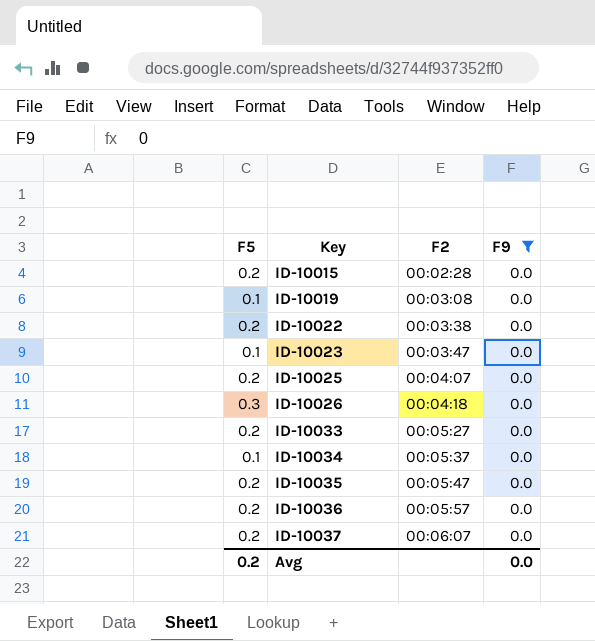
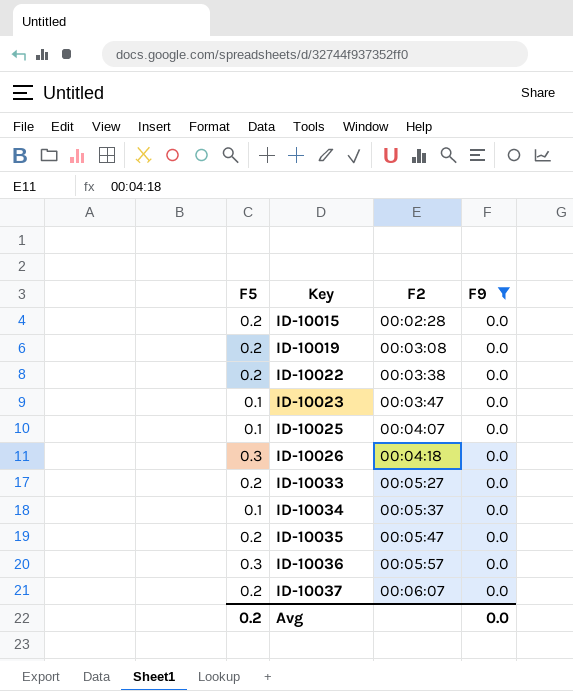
ID-10019 | F5: 0.1 -> 0.2
ID-10025 | F5: 0.2 -> 0.1
ID-10036 | F5: 0.2 -> 0.3

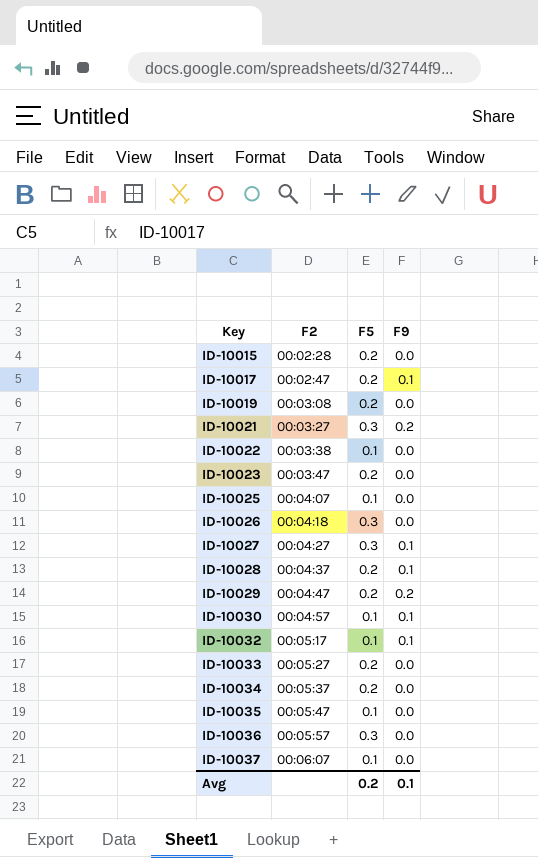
filter: F9 = 0.0 -> none
column F5 | position: 1 -> 3
ID-10022 | F5: 0.2 -> 0.1
ID-10023 | F5: 0.1 -> 0.2
ID-10034 | F5: 0.1 -> 0.2
ID-10035 | F5: 0.2 -> 0.1
ID-10037 | F5: 0.2 -> 0.1
Avg | F9: 0.0 -> 0.1

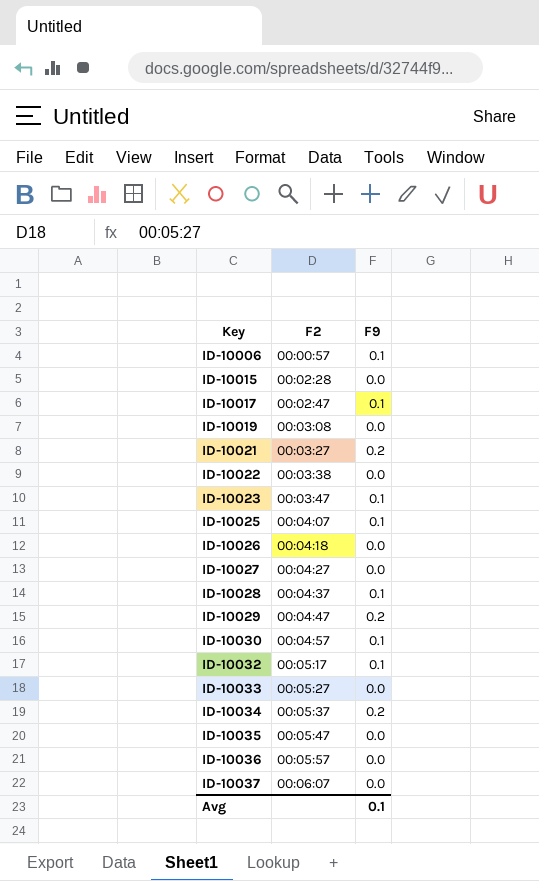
column F5 | position: 3 -> none
row ID-10006: none -> 00:00:57 | 0.1
ID-10023 | F9: 0.0 -> 0.1
ID-10025 | F9: 0.0 -> 0.1
ID-10027 | F9: 0.1 -> 0.0
ID-10034 | F9: 0.0 -> 0.2

